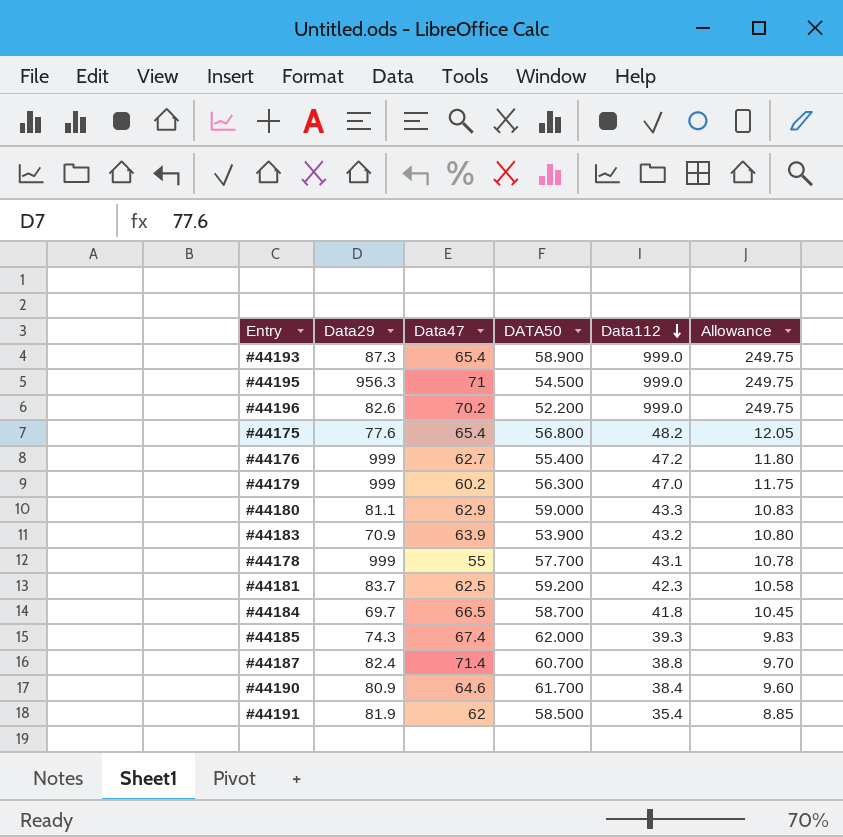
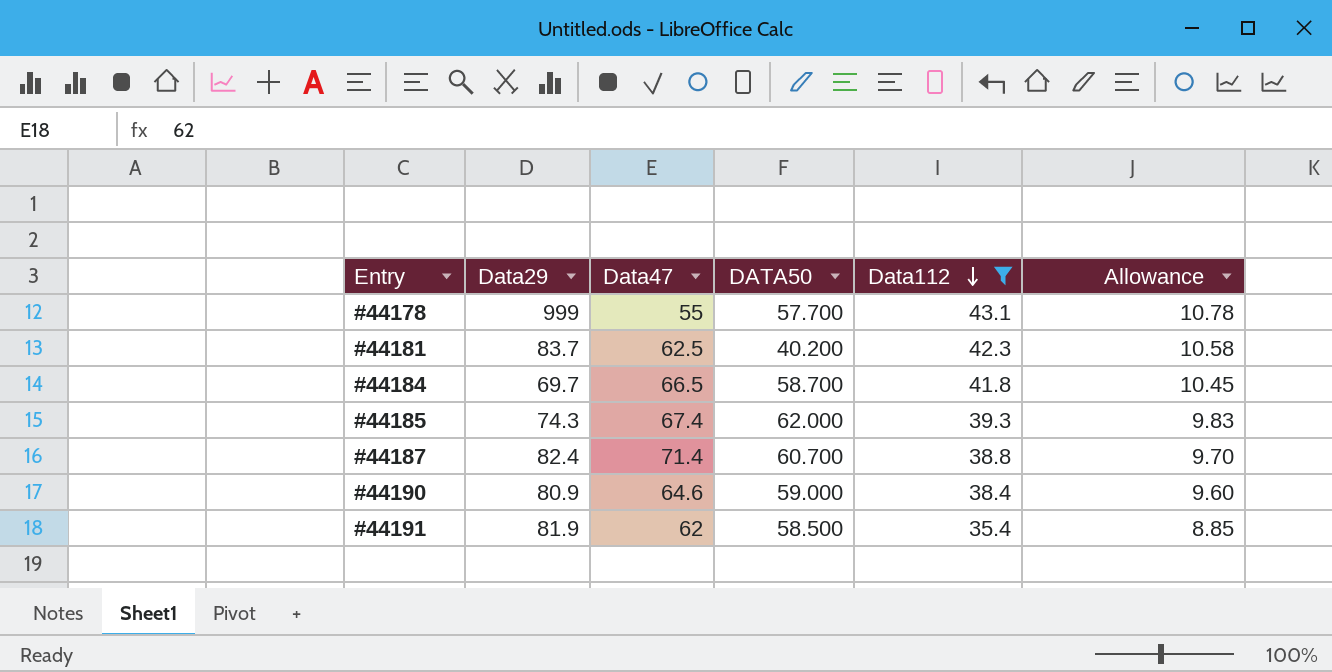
filter: none -> Data112 <= 43.1
#44181 | DATA50: 59.200 -> 40.200
#44190 | DATA50: 61.700 -> 59.000

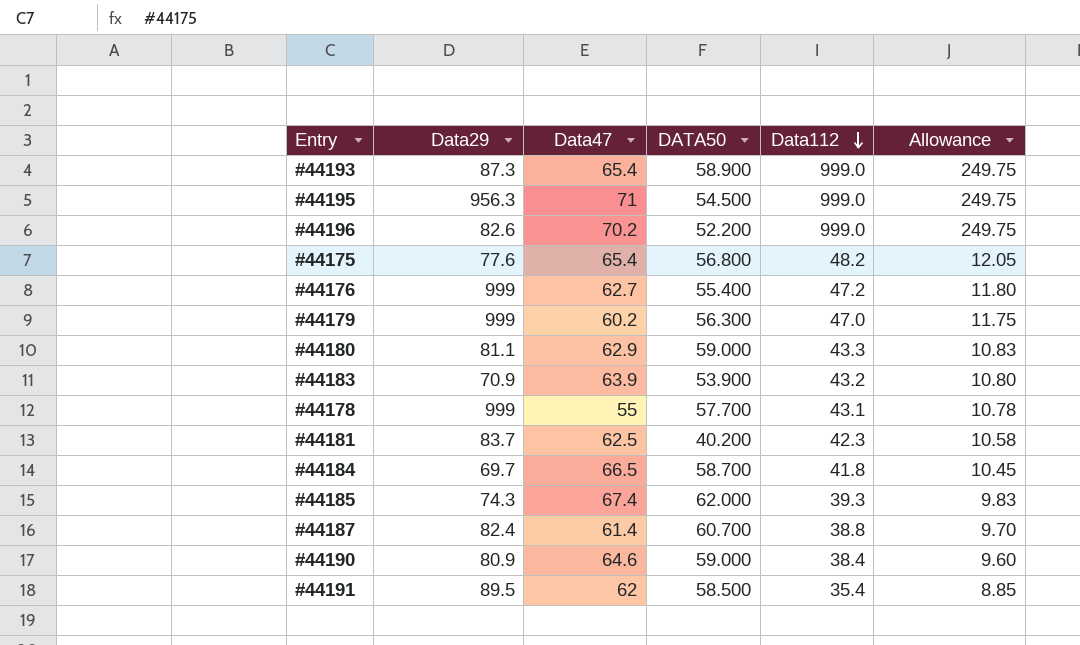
filter: Data112 <= 43.1 -> none
#44187 | Data47: 71.4 -> 61.4
#44191 | Data29: 81.9 -> 89.5

